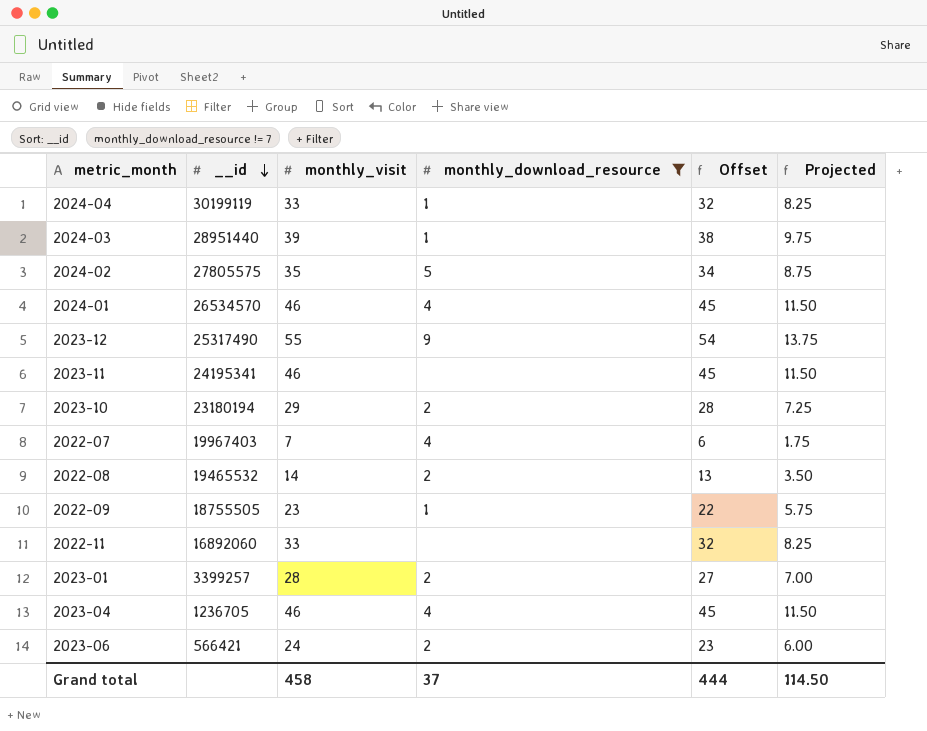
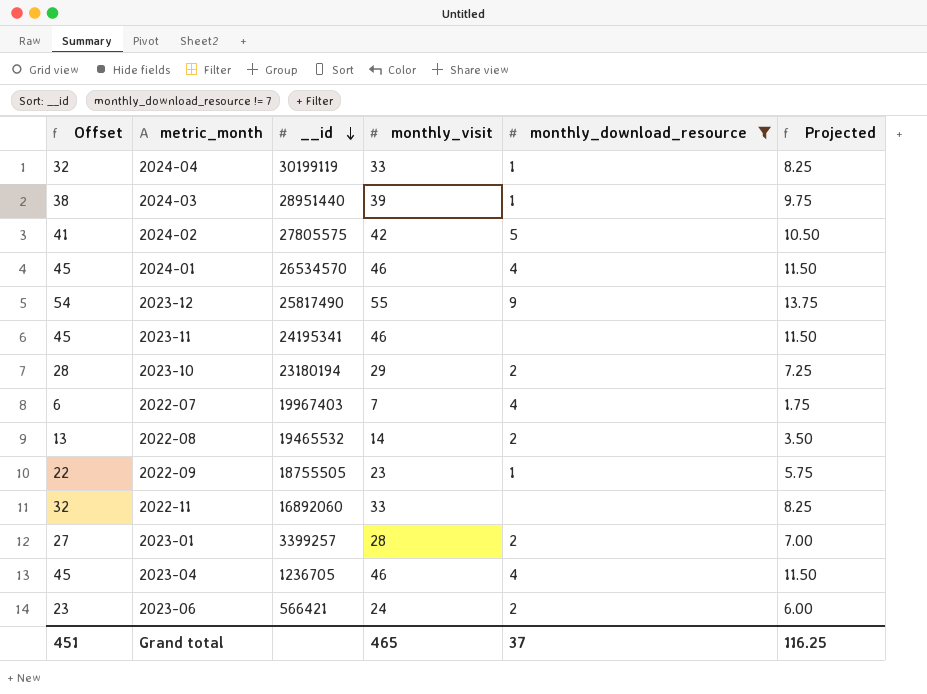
column Offset | position: 5 -> 1
2024-02 | Offset: 34 -> 41
2024-02 | monthly_visit: 35 -> 42
2024-02 | Projected: 8.75 -> 10.50
2023-12 | __id: 25317490 -> 25817490
Grand total | Offset: 444 -> 451
Grand total | monthly_visit: 458 -> 465
Grand total | Projected: 114.50 -> 116.25

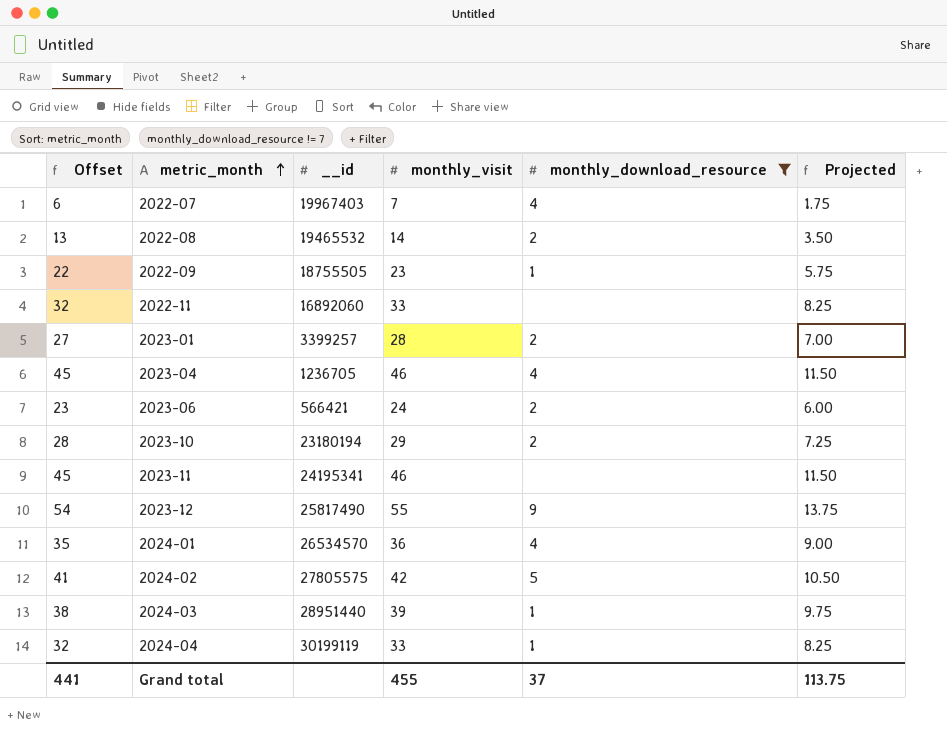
row order: __id descending -> metric_month ascending
2024-01 | Offset: 45 -> 35
2024-01 | monthly_visit: 46 -> 36
2024-01 | Projected: 11.50 -> 9.00
Grand total | Offset: 451 -> 441
Grand total | monthly_visit: 465 -> 455
Grand total | Projected: 116.25 -> 113.75

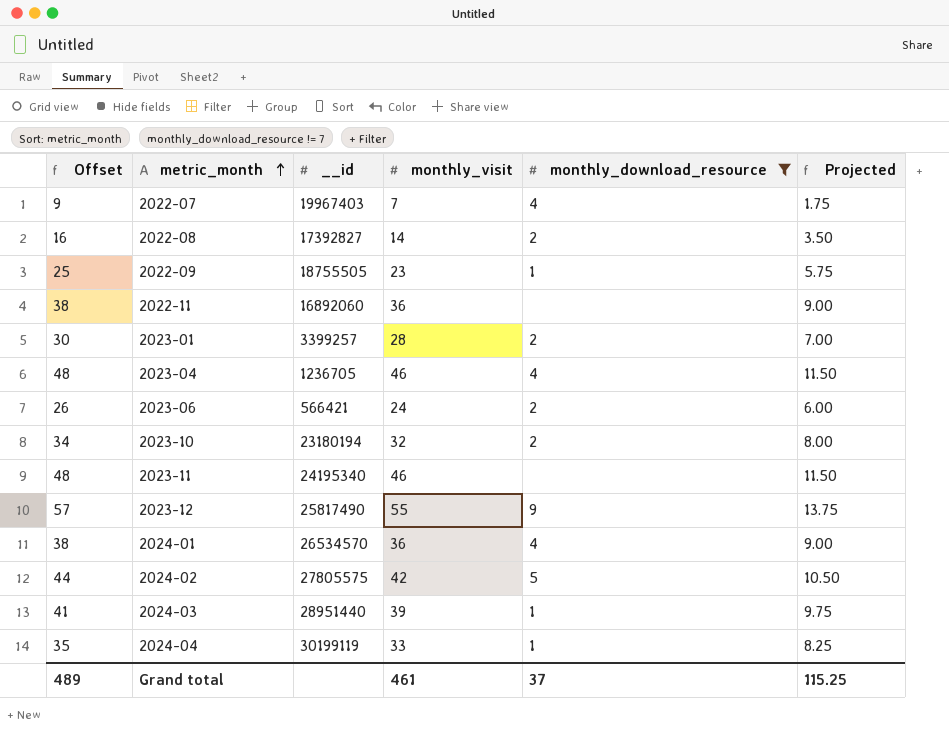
column Offset | formula: [monthly_visit] - 1 -> [monthly_visit] + 2
2022-08 | __id: 19465532 -> 17392827
2022-11 | monthly_visit: 33 -> 36
2022-11 | Projected: 8.25 -> 9.00
2023-10 | monthly_visit: 29 -> 32
2023-10 | Projected: 7.25 -> 8.00
2023-11 | __id: 24195341 -> 24195340
Grand total | Offset: 441 -> 489
Grand total | monthly_visit: 455 -> 461
Grand total | Projected: 113.75 -> 115.25

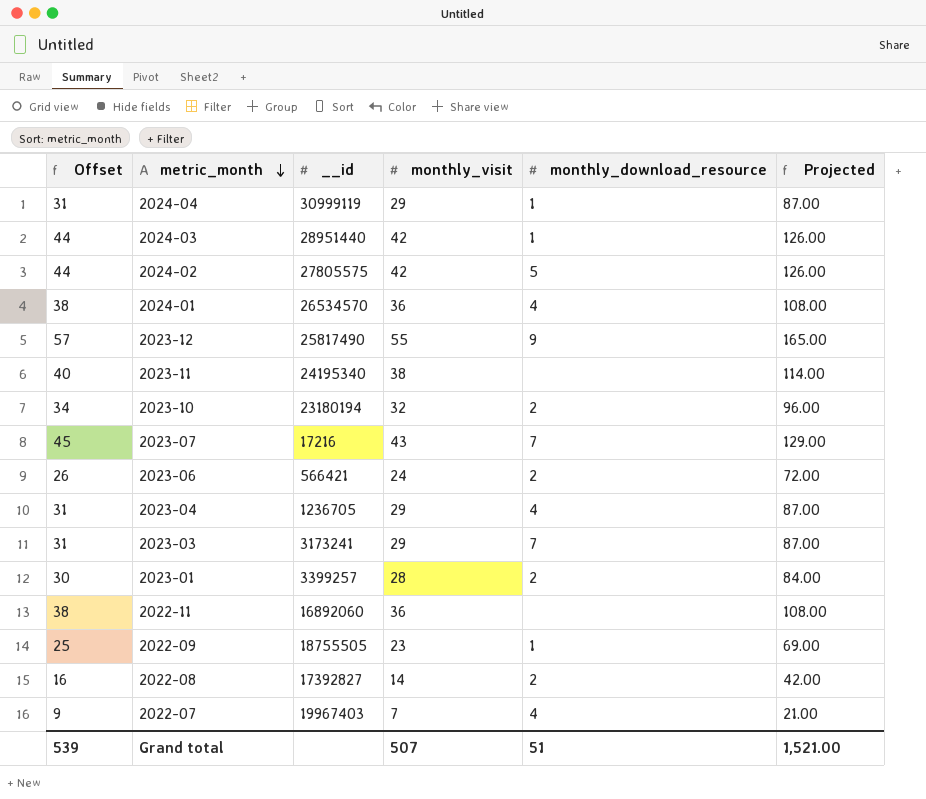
filter: monthly_download_resource != 7 -> none
row order: metric_month ascending -> metric_month descending
column Projected | formula: [monthly_visit] * 0.25 -> [monthly_visit] * 3
2024-04 | Offset: 35 -> 31
2024-04 | __id: 30199119 -> 30999119
2024-04 | monthly_visit: 33 -> 29
2024-03 | Offset: 41 -> 44
2024-03 | monthly_visit: 39 -> 42
2023-11 | Offset: 48 -> 40
2023-11 | monthly_visit: 46 -> 38
2023-04 | Offset: 48 -> 31
2023-04 | monthly_visit: 46 -> 29
Grand total | Offset: 489 -> 539
Grand total | monthly_visit: 461 -> 507
Grand total | monthly_download_resource: 37 -> 51
Grand total | Projected: 115.25 -> 1,521.00

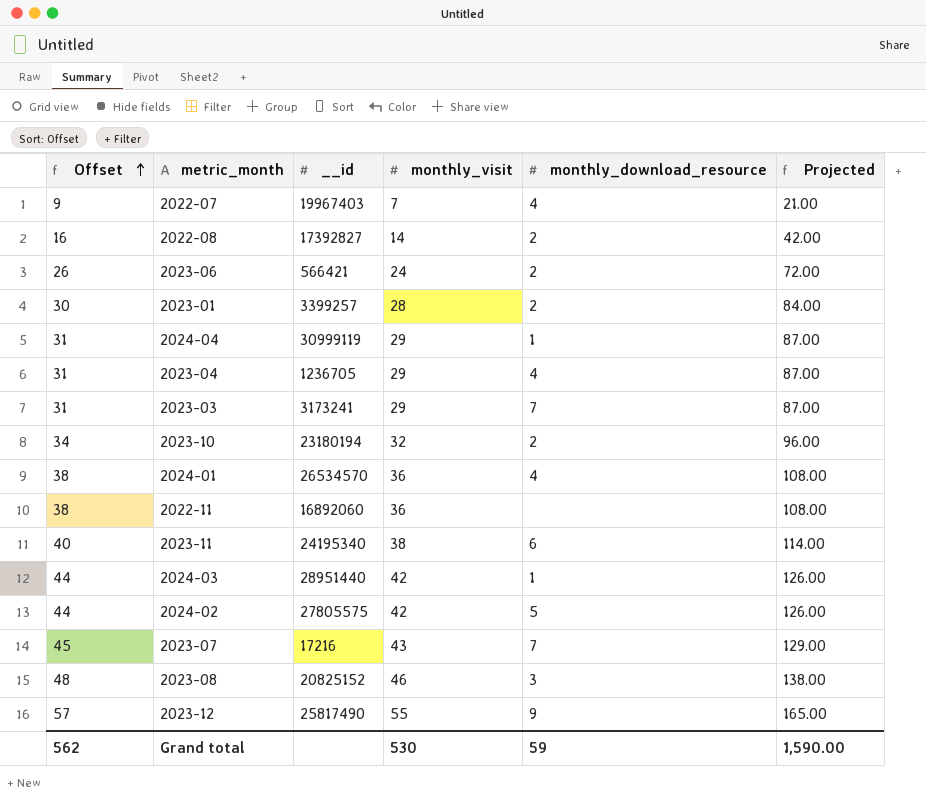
row order: metric_month descending -> Offset ascending
row 2022-09: 25 | 18755505 | 23 | 1 | 69.00 -> none
2023-11 | monthly_download_resource: none -> 6
row 2023-08: none -> 48 | 20825152 | 46 | 3 | 138.00
Grand total | Offset: 539 -> 562
Grand total | monthly_visit: 507 -> 530
Grand total | monthly_download_resource: 51 -> 59
Grand total | Projected: 1,521.00 -> 1,590.00

